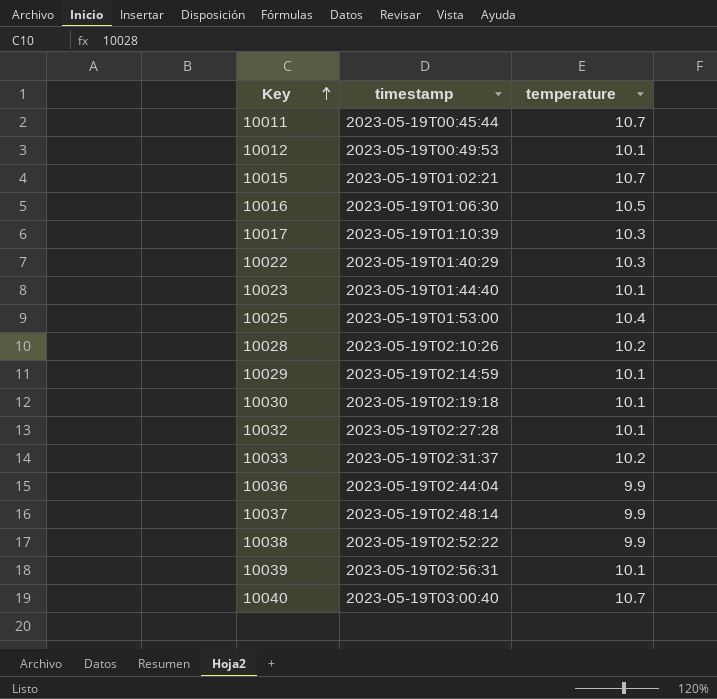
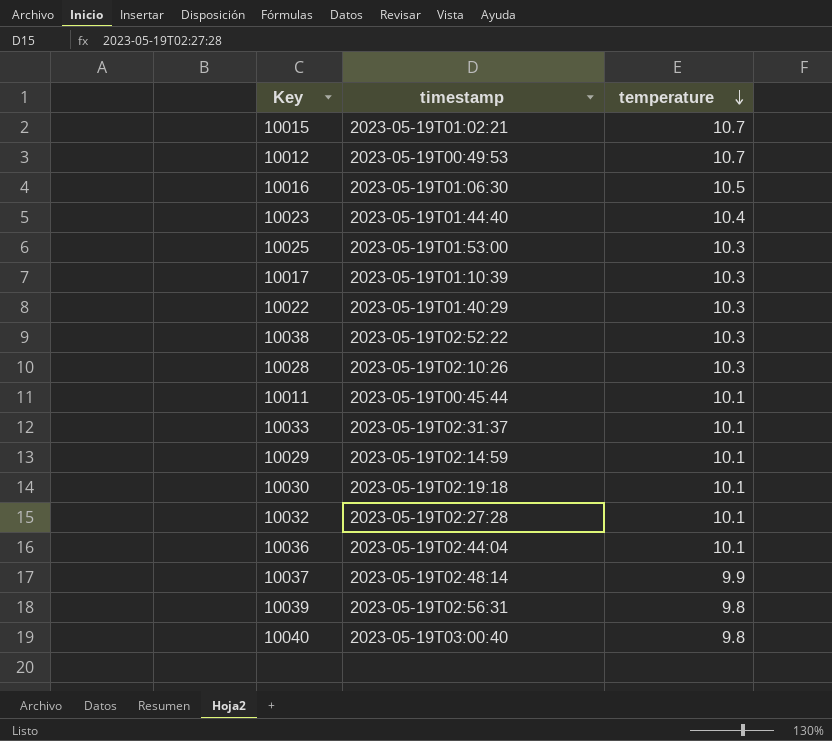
row order: Key ascending -> temperature descending
10012 | temperature: 10.1 -> 10.7
10023 | temperature: 10.1 -> 10.4
10025 | temperature: 10.4 -> 10.3
10038 | temperature: 9.9 -> 10.3
10028 | temperature: 10.2 -> 10.3
10011 | temperature: 10.7 -> 10.1
10033 | temperature: 10.2 -> 10.1
10036 | temperature: 9.9 -> 10.1
10039 | temperature: 10.1 -> 9.8
10040 | temperature: 10.7 -> 9.8

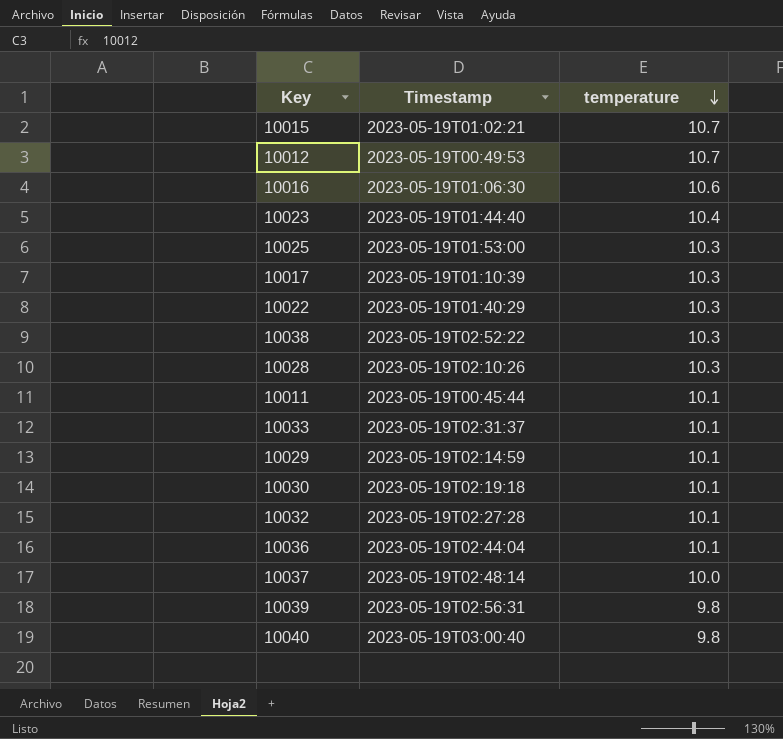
column name: timestamp -> Timestamp
10016 | temperature: 10.5 -> 10.6
10037 | temperature: 9.9 -> 10.0

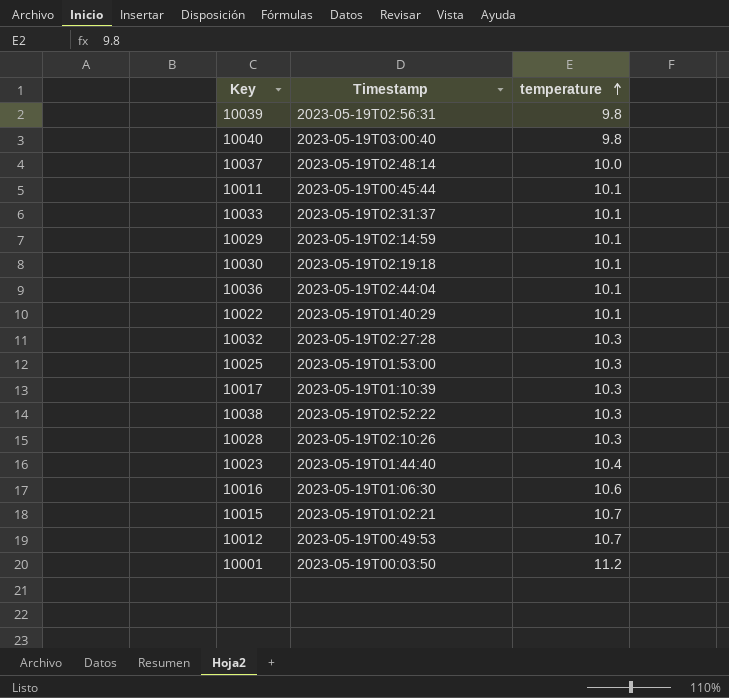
row order: temperature descending -> temperature ascending
10022 | temperature: 10.3 -> 10.1
10032 | temperature: 10.1 -> 10.3
row 10001: none -> 2023-05-19T00:03:50 | 11.2

